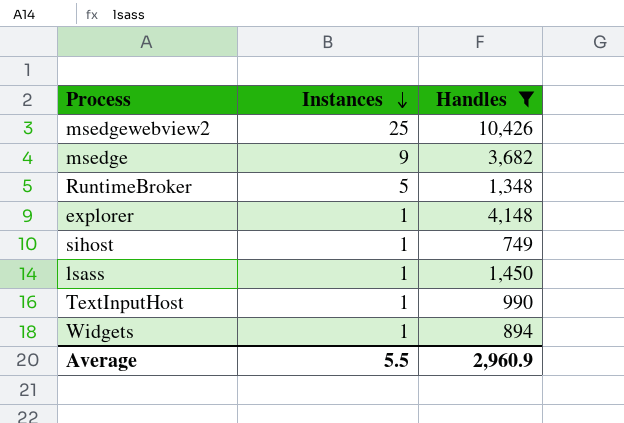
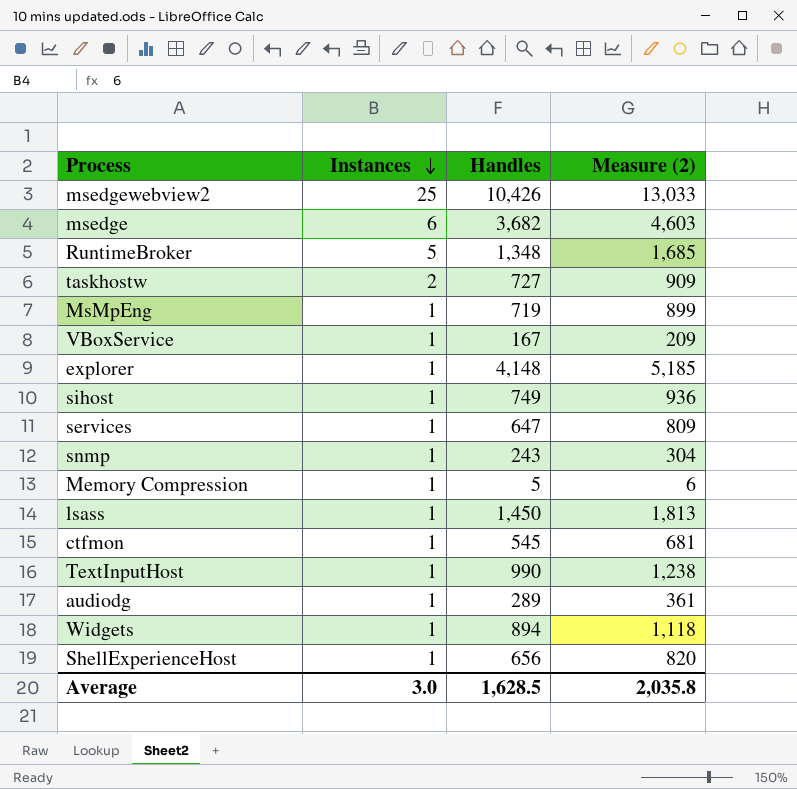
filter: Handles >= 749 -> none
column Measure (2) | formula: none -> [Handles] * 1.25
msedge | Instances: 9 -> 6
Average | Instances: 5.5 -> 3.0
Average | Handles: 2,960.9 -> 1,628.5

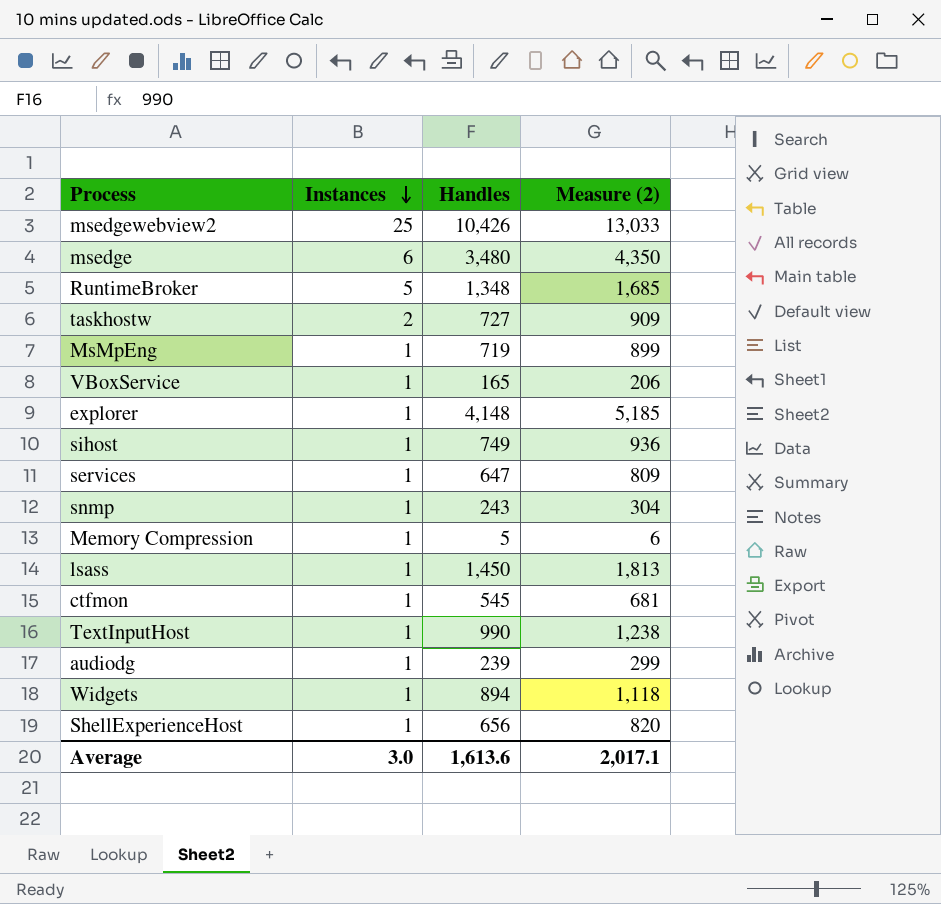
msedge | Handles: 3,682 -> 3,480
msedge | Measure (2): 4,603 -> 4,350
VBoxService | Handles: 167 -> 165
VBoxService | Measure (2): 209 -> 206
audiodg | Handles: 289 -> 239
audiodg | Measure (2): 361 -> 299
Average | Handles: 1,628.5 -> 1,613.6
Average | Measure (2): 2,035.8 -> 2,017.1

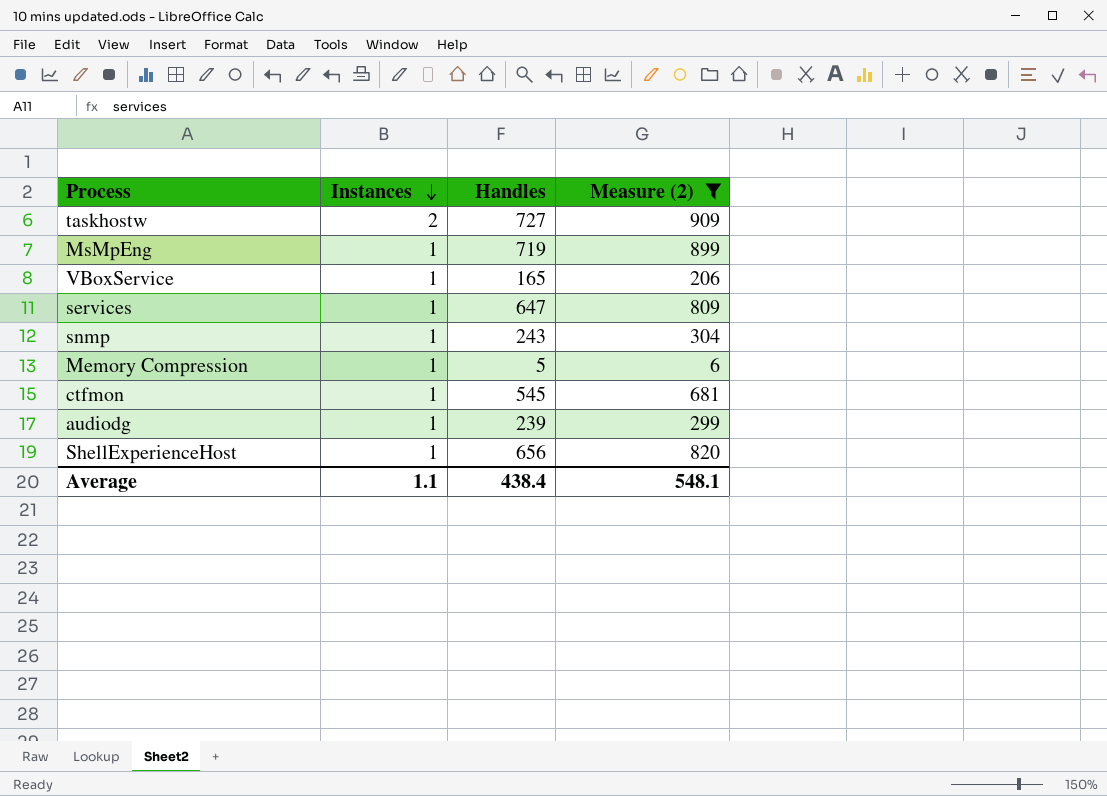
filter: none -> Measure (2) <= 909
Average | Instances: 3.0 -> 1.1
Average | Handles: 1,613.6 -> 438.4
Average | Measure (2): 2,017.1 -> 548.1

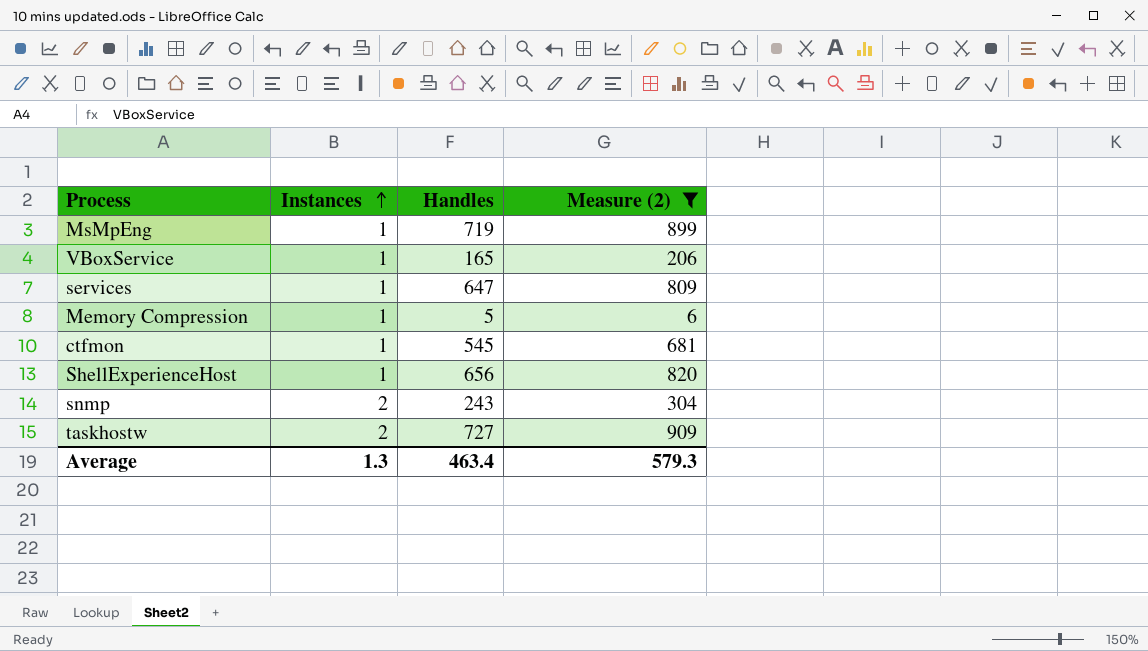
row order: Instances descending -> Instances ascending
row audiodg: 1 | 239 | 299 -> none
snmp | Instances: 1 -> 2
Average | Instances: 1.1 -> 1.3
Average | Handles: 438.4 -> 463.4
Average | Measure (2): 548.1 -> 579.3

